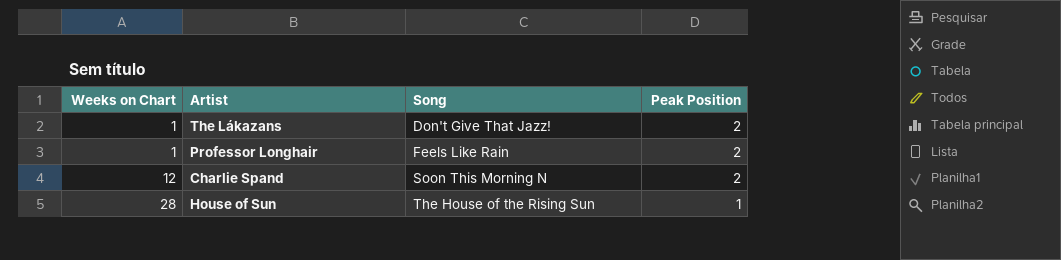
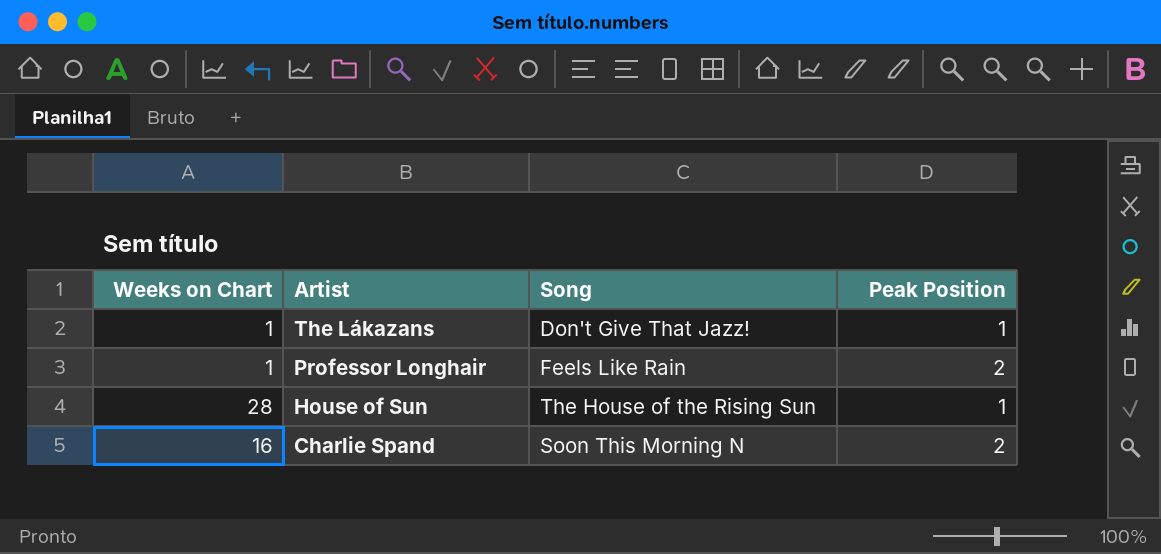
row order: Weeks on Chart ascending -> Artist descending
The Lákazans | Peak Position: 2 -> 1
Charlie Spand | Weeks on Chart: 12 -> 16

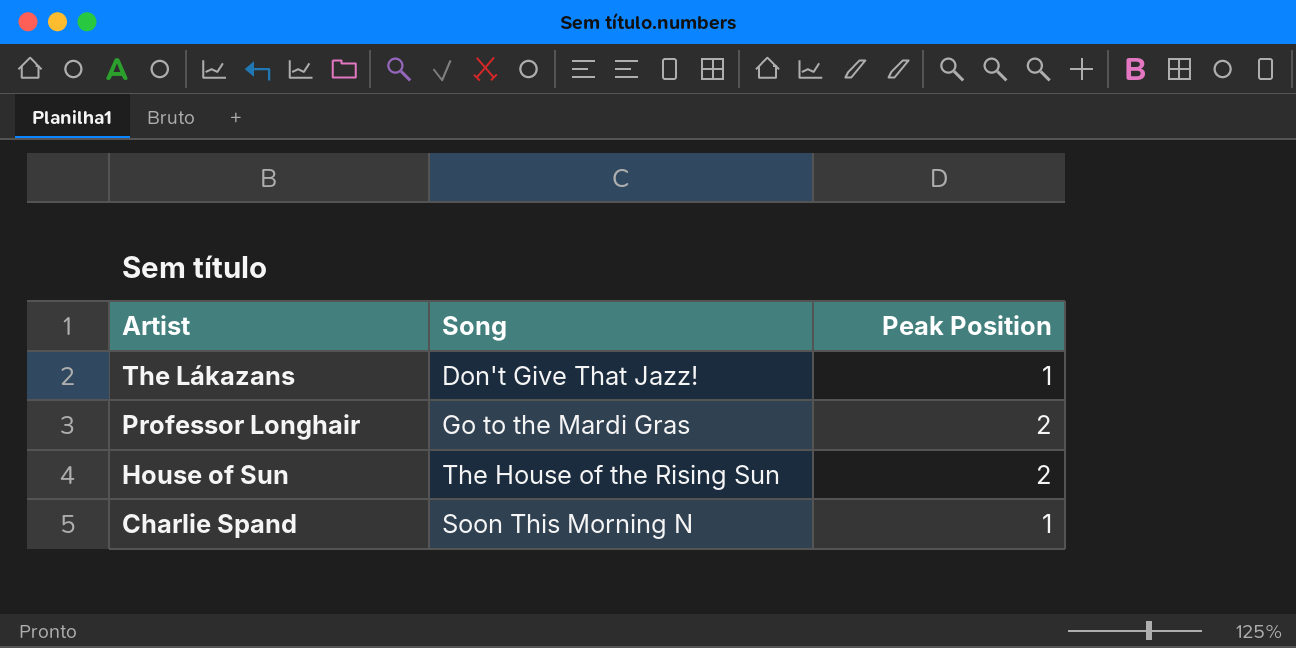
column Weeks on Chart | position: 1 -> none
Professor Longhair | Song: Feels Like Rain -> Go to the Mardi Gras
House of Sun | Peak Position: 1 -> 2
Charlie Spand | Peak Position: 2 -> 1

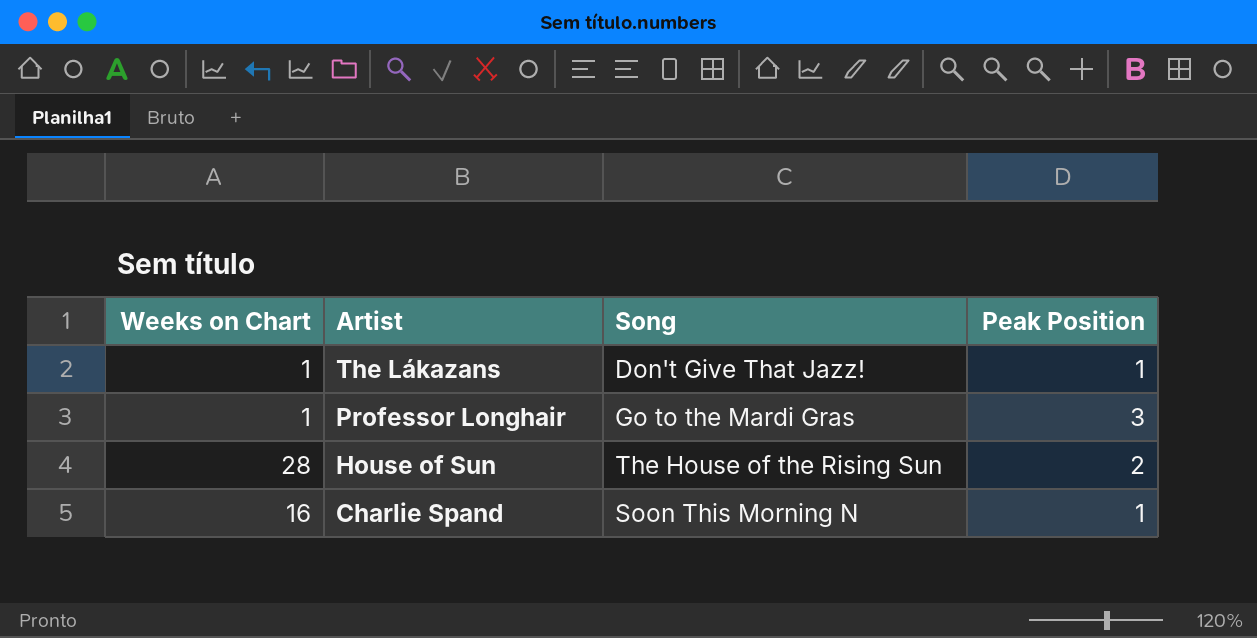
column Weeks on Chart | position: none -> 1
Professor Longhair | Peak Position: 2 -> 3

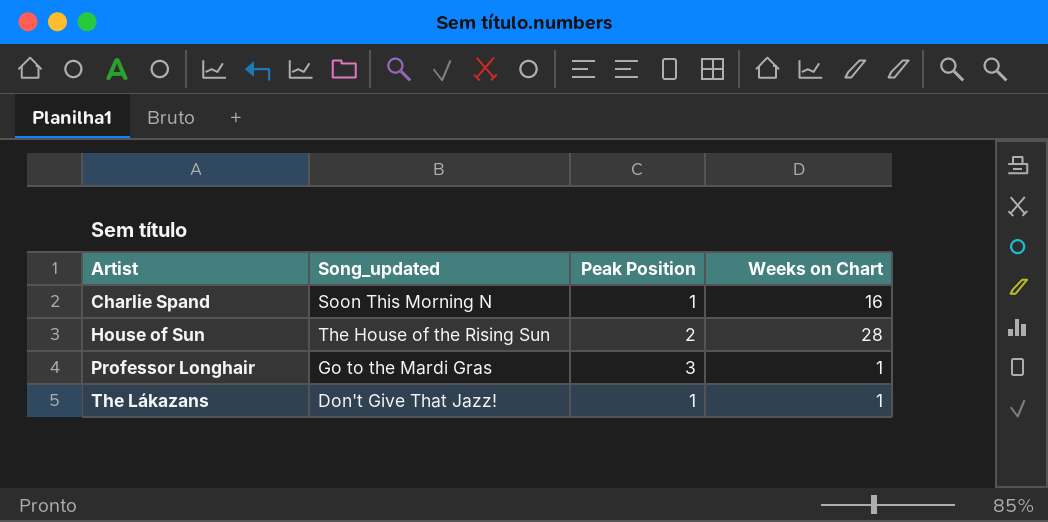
row order: Artist descending -> Artist ascending
column name: Song -> Song_updated
column Weeks on Chart | position: 1 -> 4

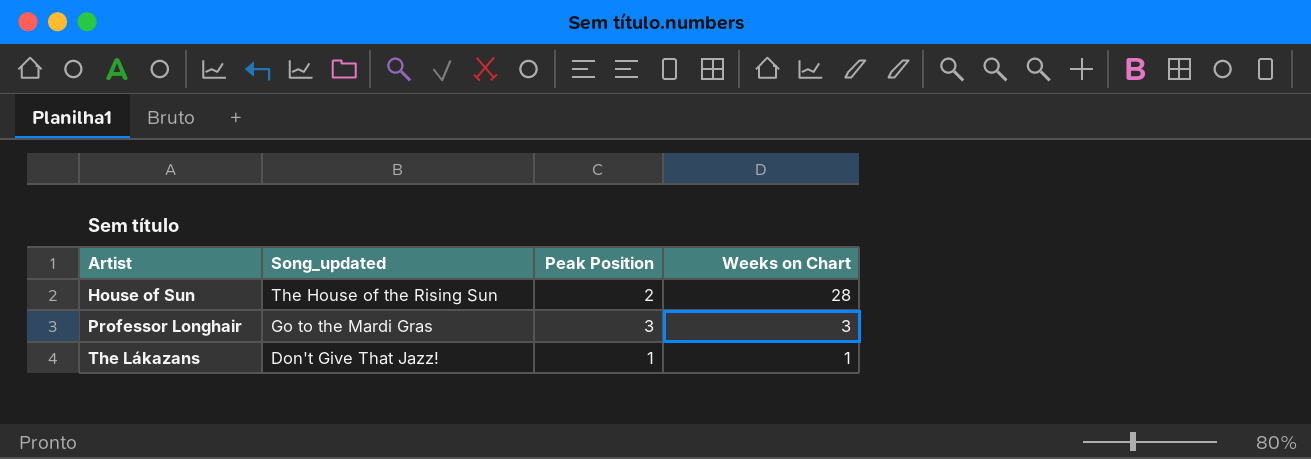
row Charlie Spand: Soon This Morning N | 1 | 16 -> none
Professor Longhair | Weeks on Chart: 1 -> 3

